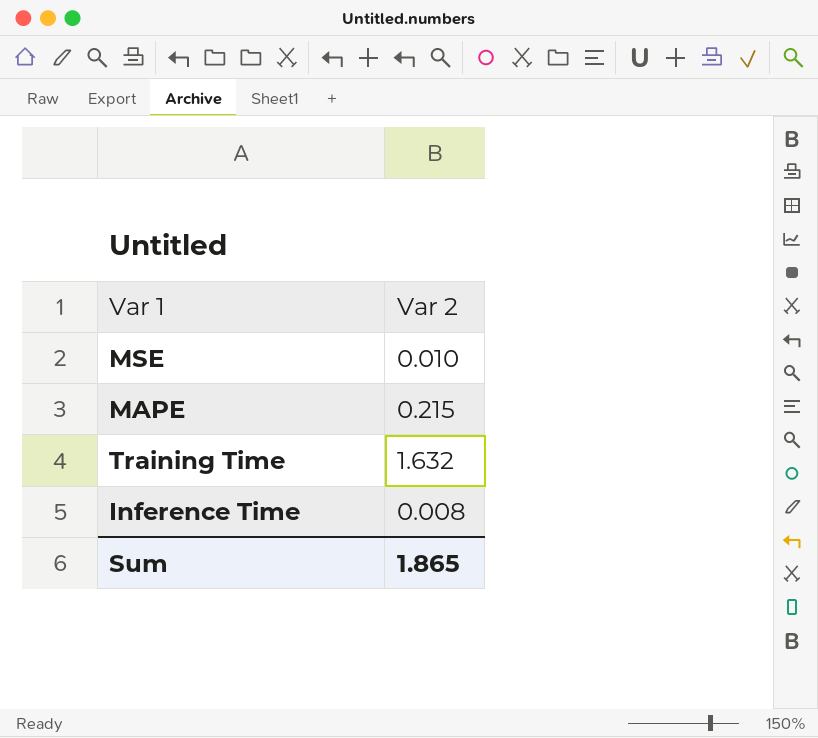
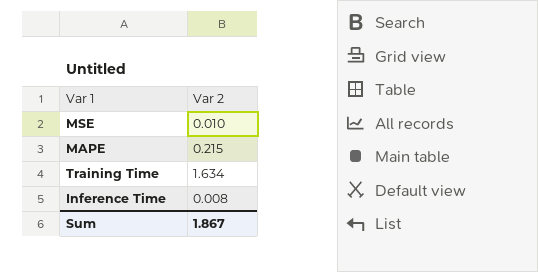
Training Time | Var 2: 1.632 -> 1.634
Sum | Var 2: 1.865 -> 1.867

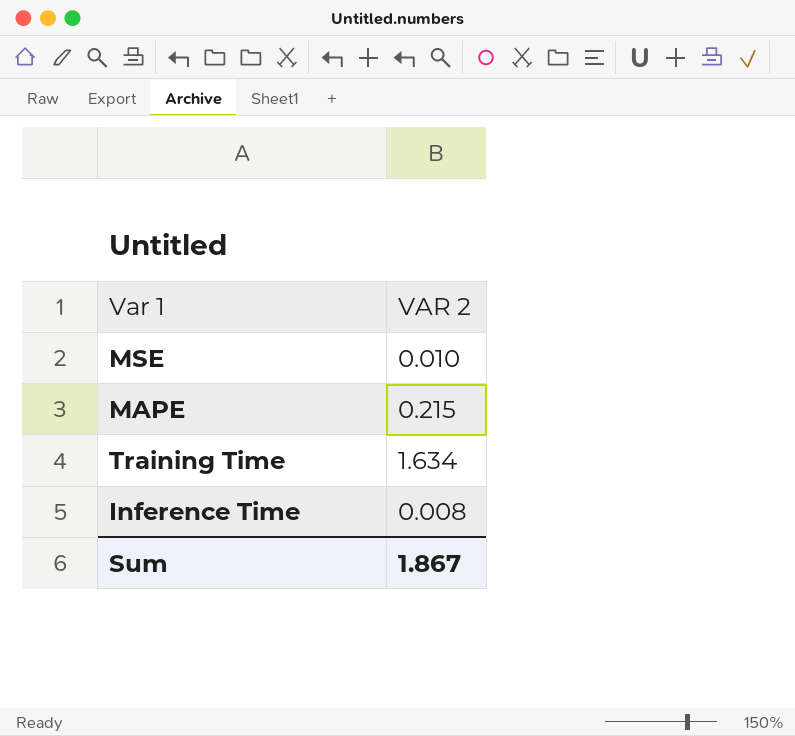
column name: Var 2 -> VAR 2

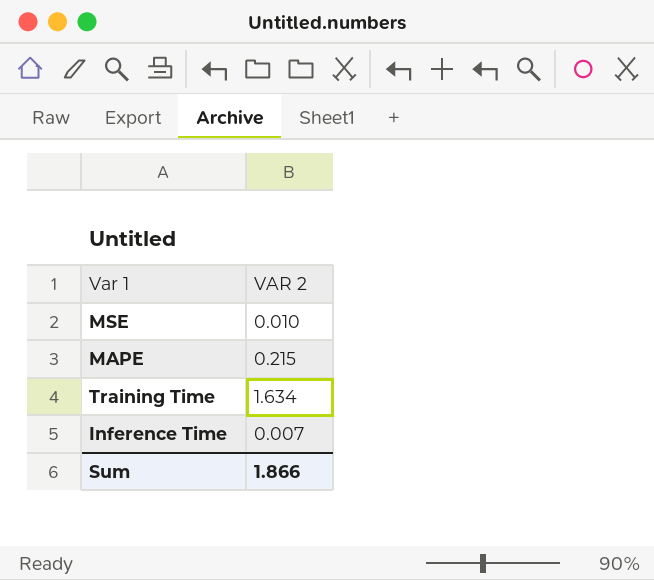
Inference Time | VAR 2: 0.008 -> 0.007
Sum | VAR 2: 1.867 -> 1.866

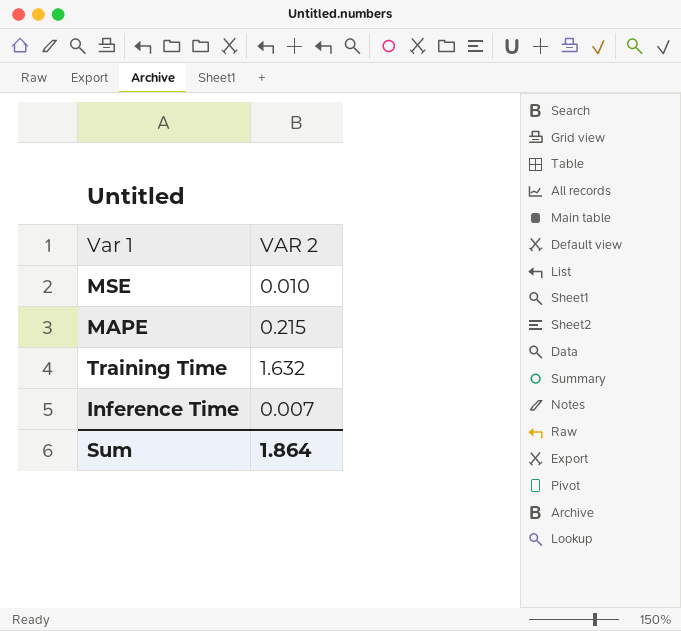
Training Time | VAR 2: 1.634 -> 1.632
Sum | VAR 2: 1.866 -> 1.864

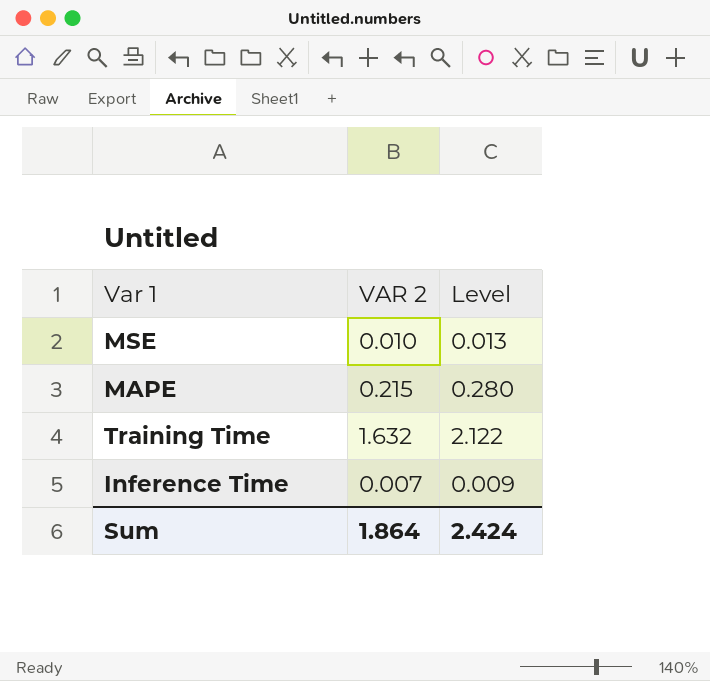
column Level | formula: none -> [VAR 2] * 1.3

